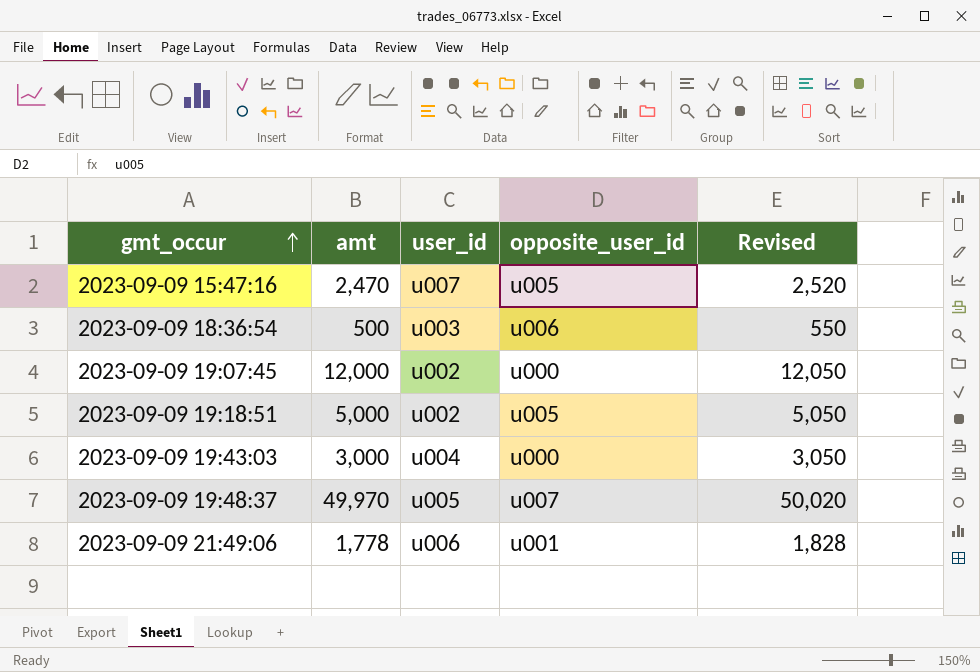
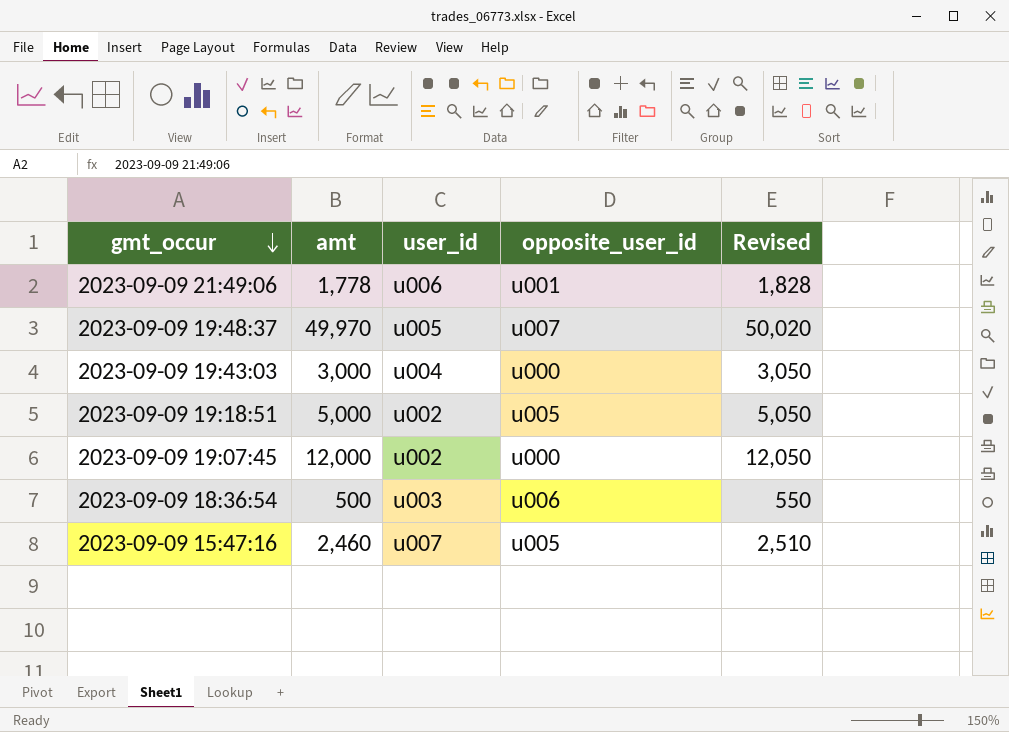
row order: gmt_occur ascending -> gmt_occur descending
2023-09-09 15:47:16 | amt: 2,470 -> 2,460
2023-09-09 15:47:16 | Revised: 2,520 -> 2,510

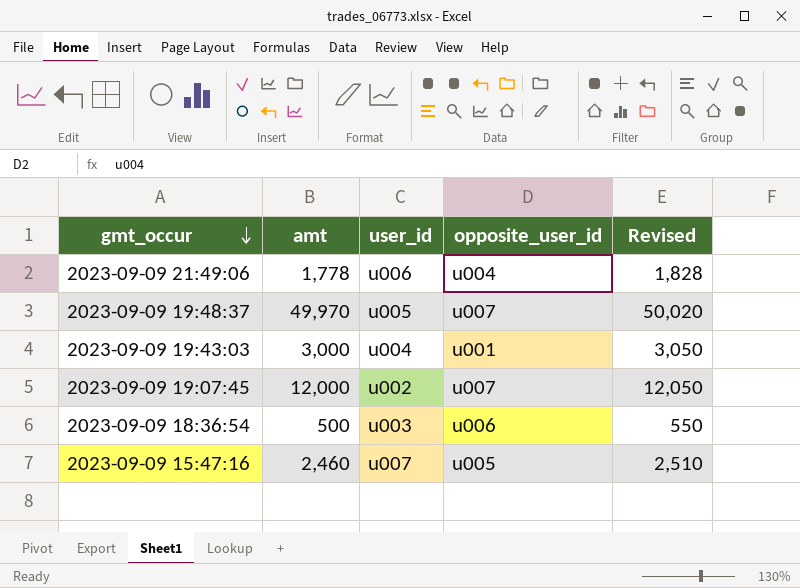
row 2023-09-09 19:18:51: 5,000 | u002 | u005 | 5,050 -> none
2023-09-09 21:49:06 | opposite_user_id: u001 -> u004
2023-09-09 19:43:03 | opposite_user_id: u000 -> u001
2023-09-09 19:07:45 | opposite_user_id: u000 -> u007

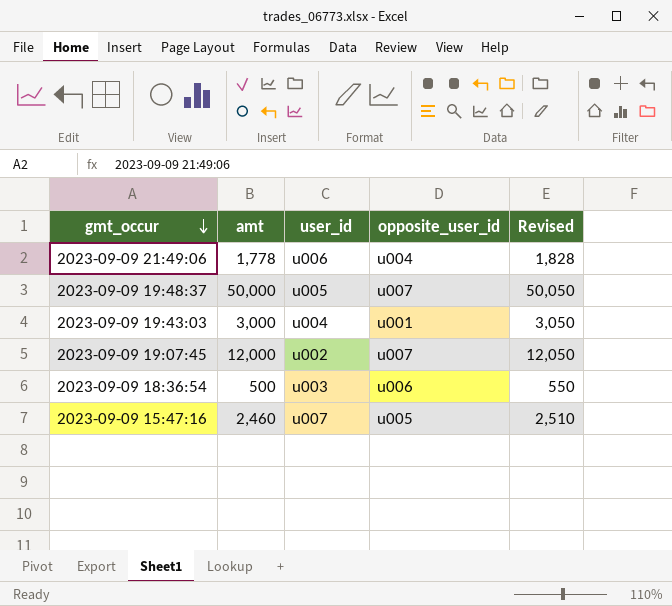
2023-09-09 19:48:37 | amt: 49,970 -> 50,000
2023-09-09 19:48:37 | Revised: 50,020 -> 50,050

